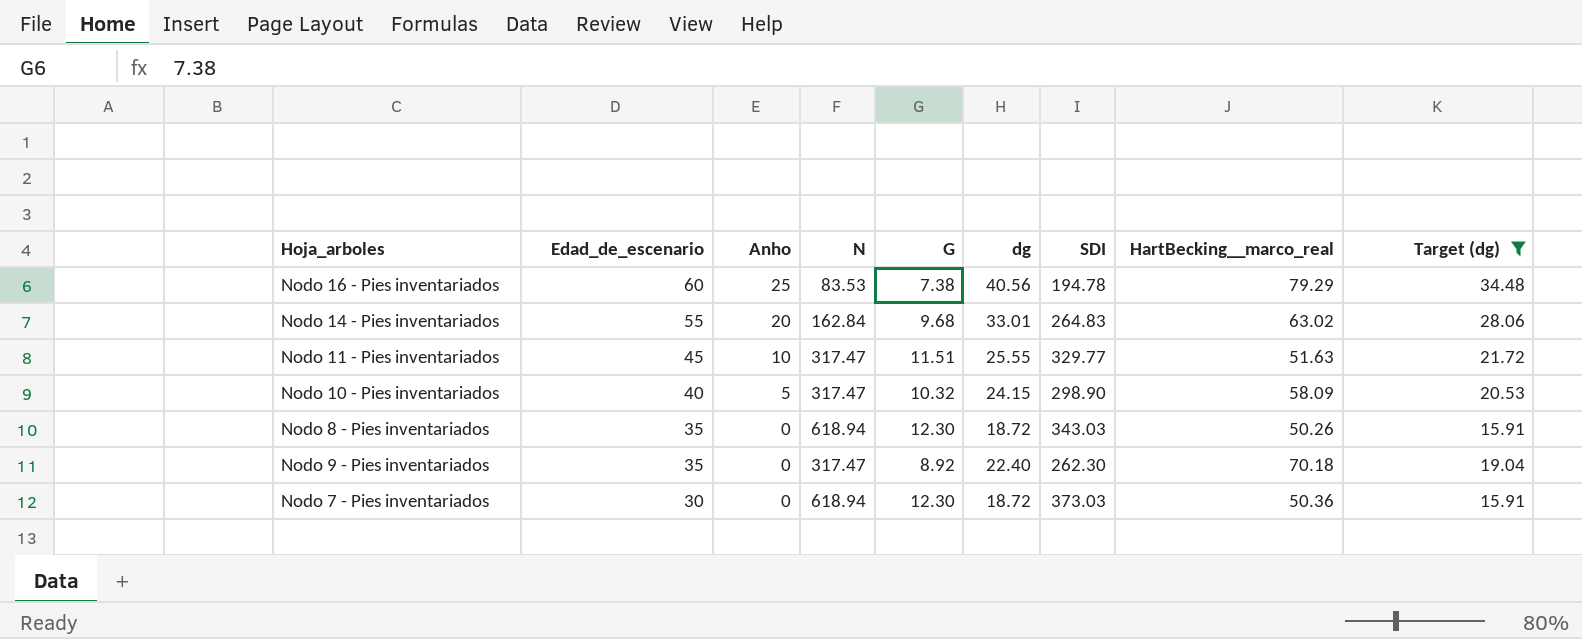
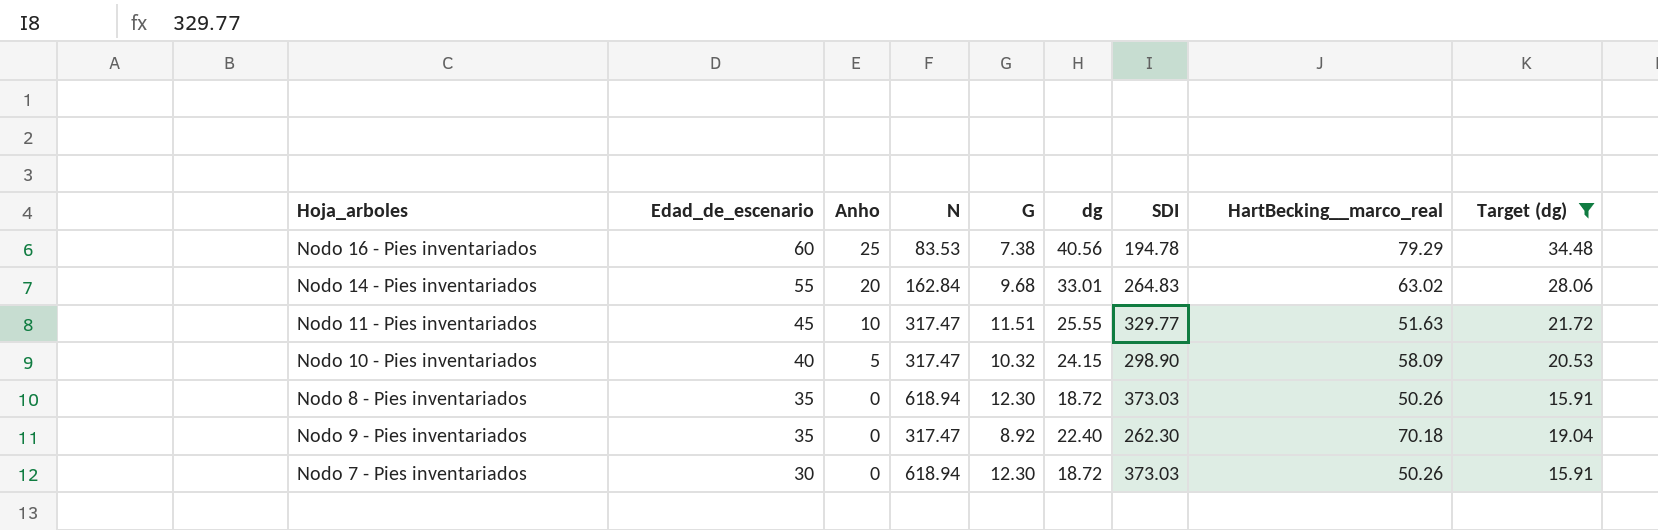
Nodo 8 - Pies inventariados | SDI: 343.03 -> 373.03
Nodo 7 - Pies inventariados | HartBecking__marco_real: 50.36 -> 50.26

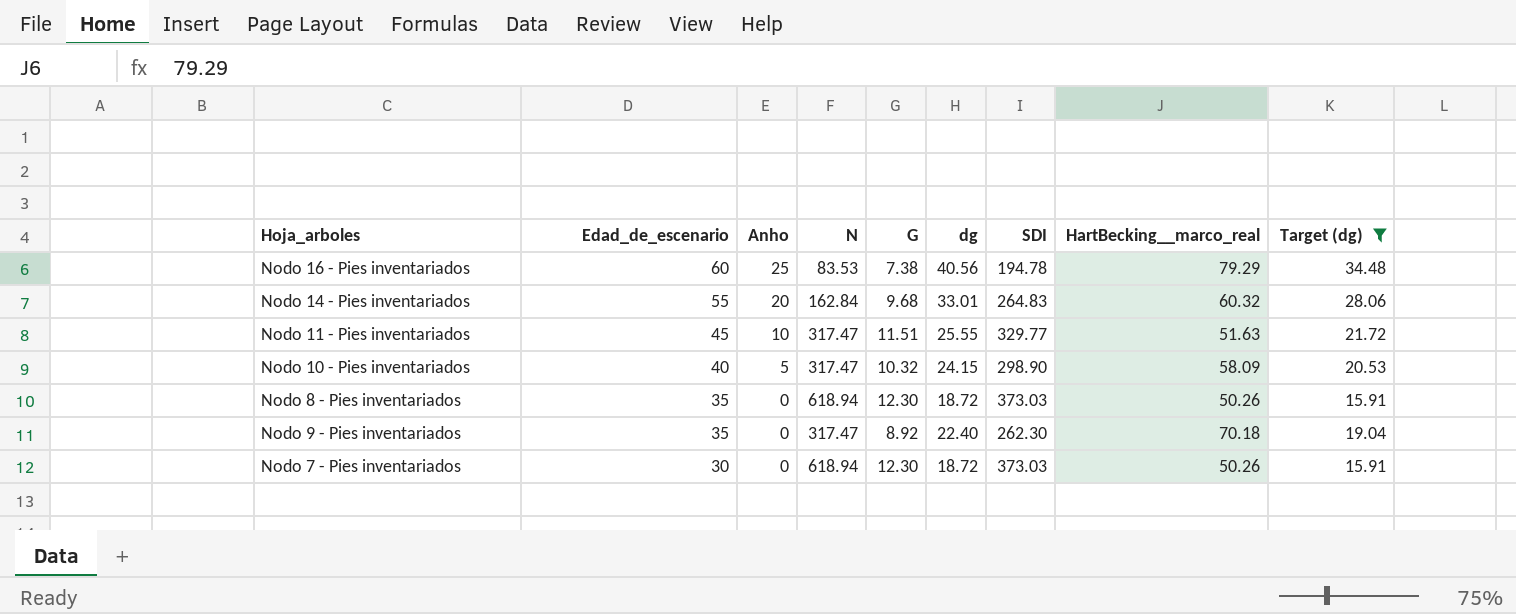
Nodo 14 - Pies inventariados | HartBecking__marco_real: 63.02 -> 60.32

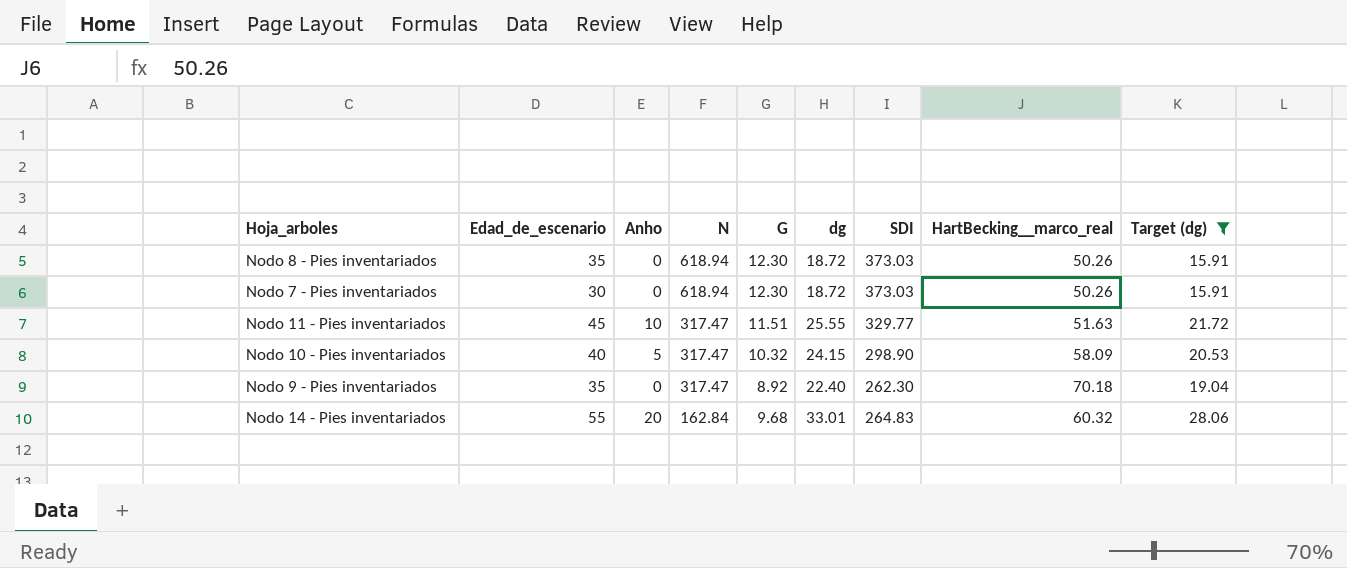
row order: Edad_de_escenario descending -> N descending
row Nodo 16 - Pies inventariados: 60 | 25 | 83.53 | 7.38 | 40.56 | 194.78 | 79.29 | 34.48 -> none

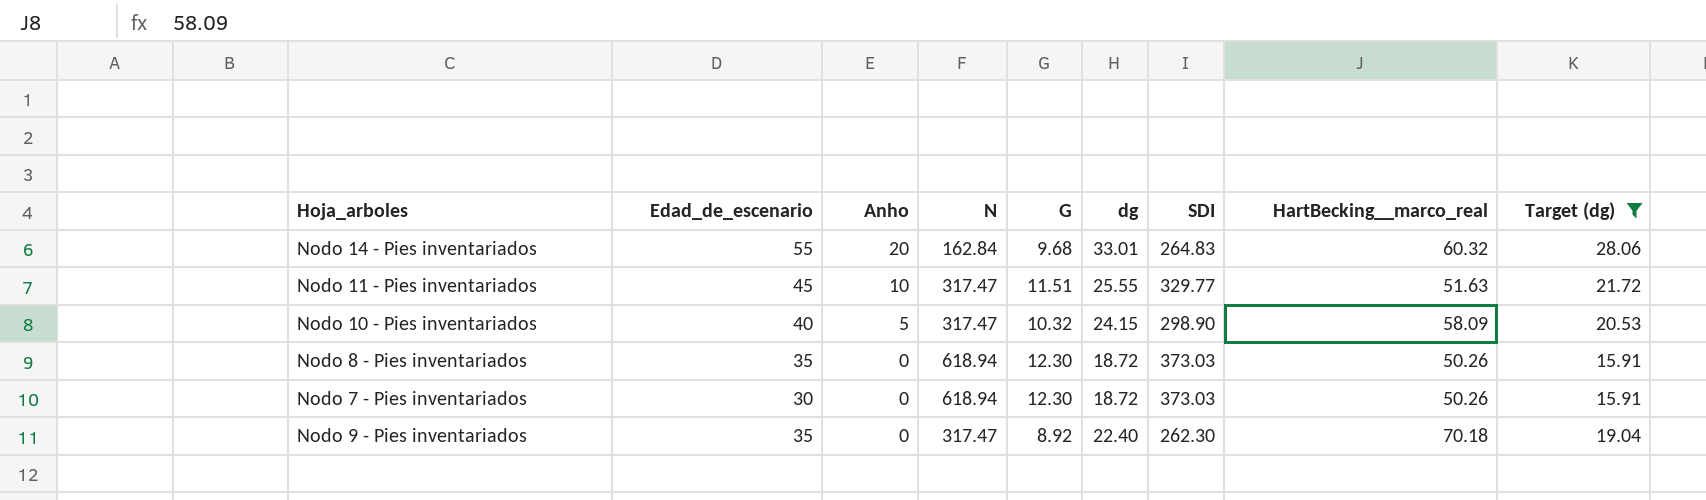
row order: N descending -> Anho descending

